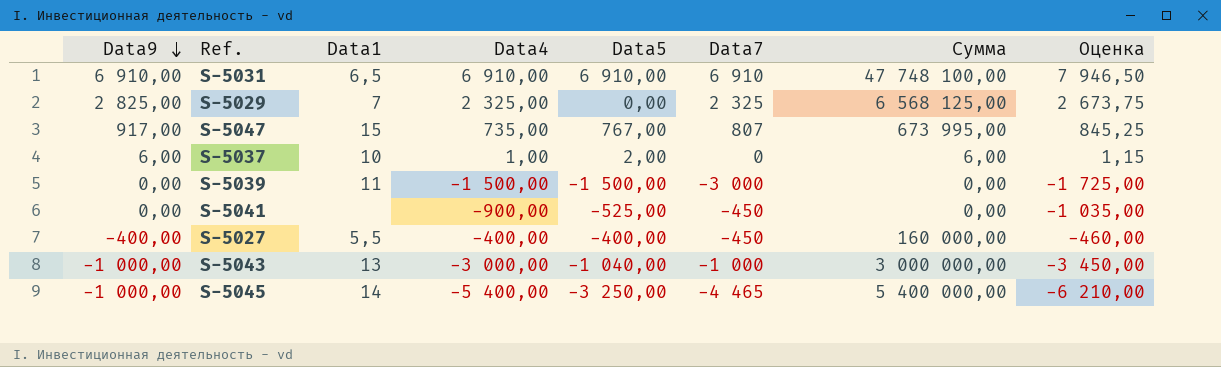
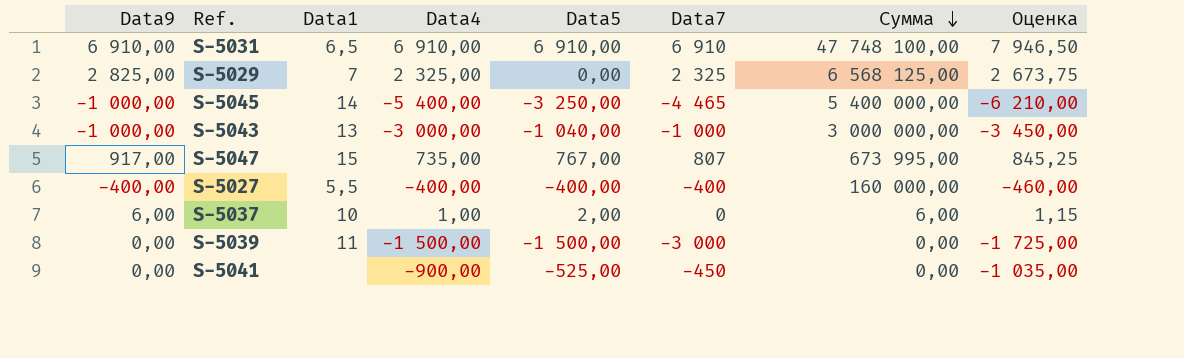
row order: Data9 descending -> Сумма descending
S-5027 | Data7: -450 -> -400

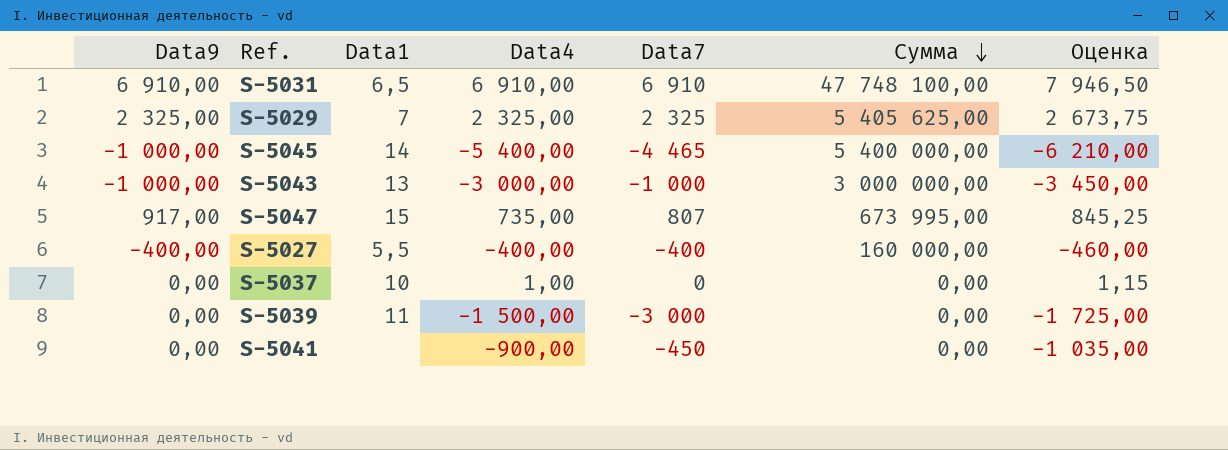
column Data5 | position: 5 -> none
S-5029 | Data9: 2 825,00 -> 2 325,00
S-5029 | Сумма: 6 568 125,00 -> 5 405 625,00
S-5037 | Data9: 6,00 -> 0,00
S-5037 | Сумма: 6,00 -> 0,00

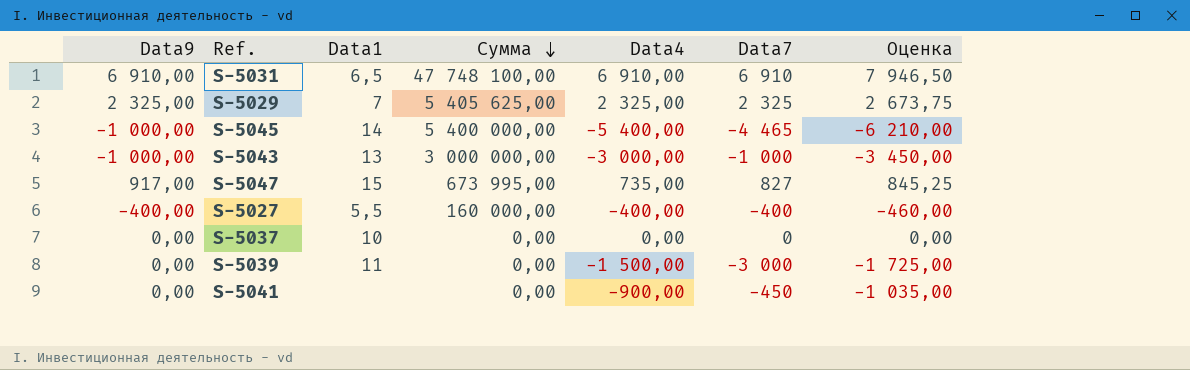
column Сумма | position: 6 -> 4
S-5047 | Data7: 807 -> 827
S-5037 | Data4: 1,00 -> 0,00
S-5037 | Оценка: 1,15 -> 0,00

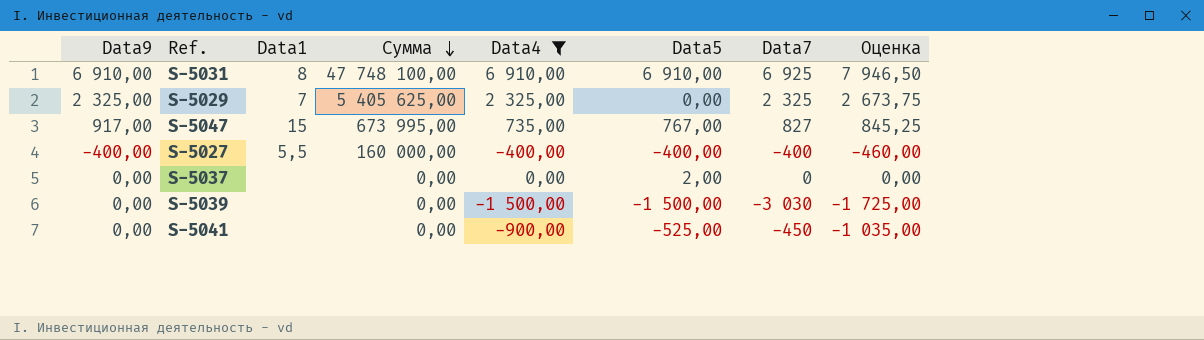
filter: none -> Data4 >= -1 500,00
column Data5 | position: none -> 6
S-5031 | Data1: 6,5 -> 8
S-5031 | Data7: 6 910 -> 6 925
S-5037 | Data1: 10 -> none
S-5039 | Data1: 11 -> none
S-5039 | Data7: -3 000 -> -3 030

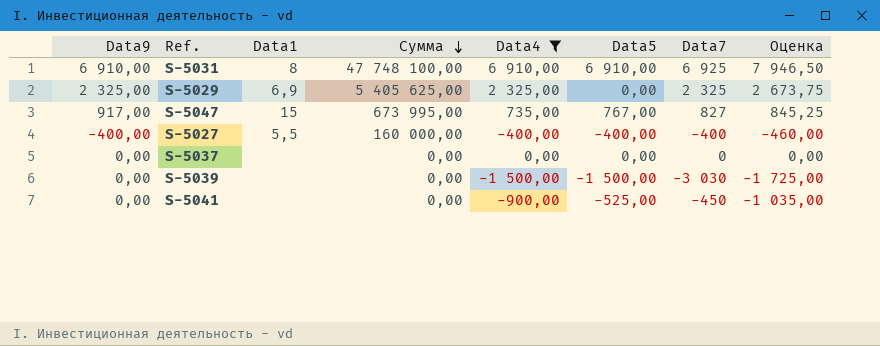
S-5029 | Data1: 7 -> 6,9
S-5037 | Data5: 2,00 -> 0,00

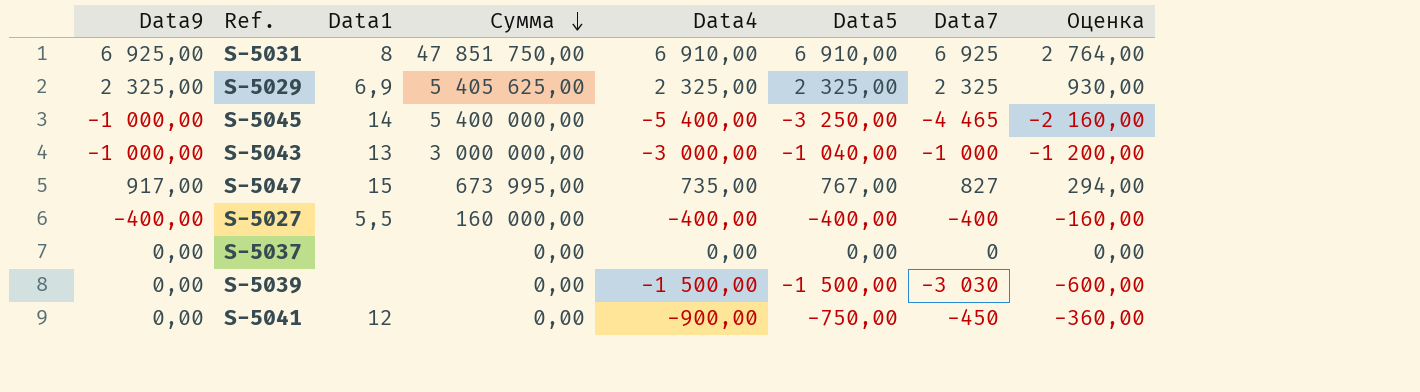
filter: Data4 >= -1 500,00 -> none
column Оценка | formula: [Data4] * 1,15 -> [Data4] * 0,4
S-5031 | Data9: 6 910,00 -> 6 925,00
S-5031 | Сумма: 47 748 100,00 -> 47 851 750,00
S-5029 | Data5: 0,00 -> 2 325,00
S-5041 | Data1: none -> 12
S-5041 | Data5: -525,00 -> -750,00

